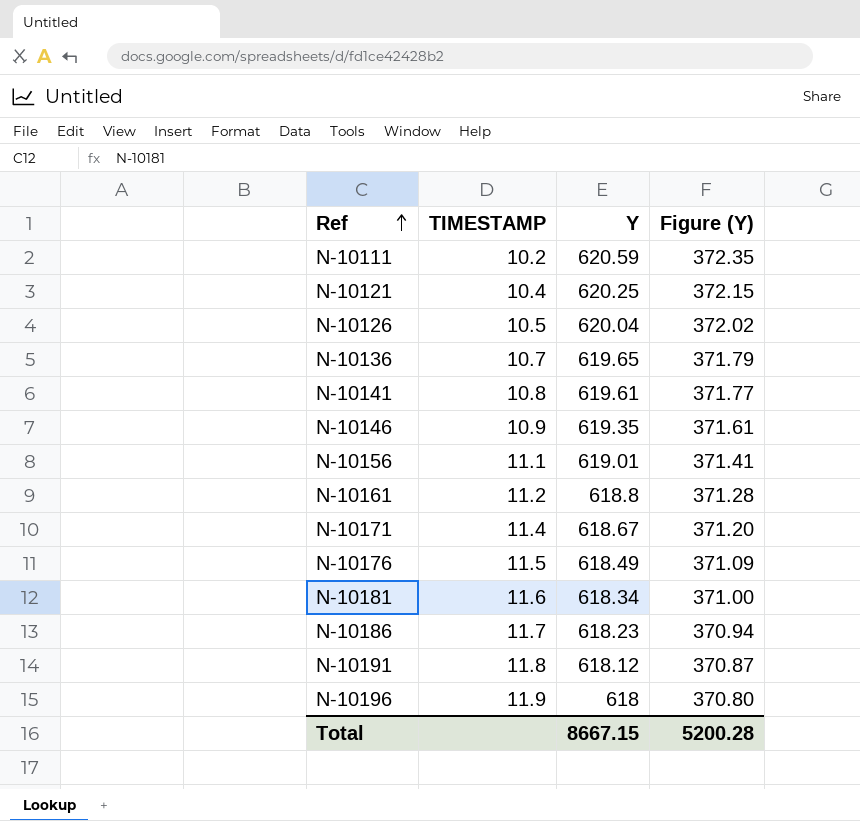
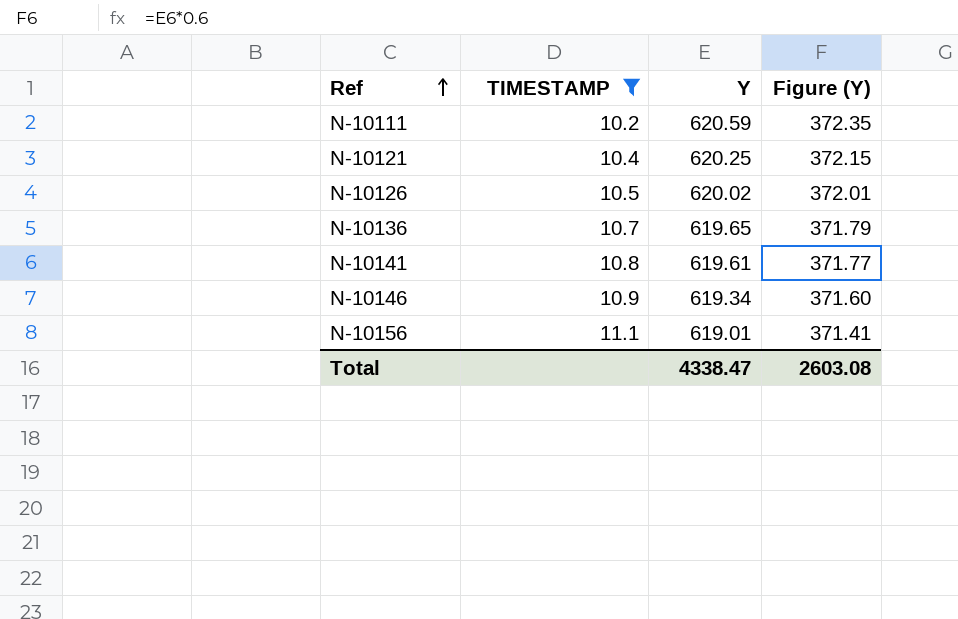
filter: none -> TIMESTAMP <= 11.1
N-10126 | Y: 620.04 -> 620.02
N-10126 | Figure (Y): 372.02 -> 372.01
N-10146 | Y: 619.35 -> 619.34
N-10146 | Figure (Y): 371.61 -> 371.60
Total | Y: 8667.15 -> 4338.47
Total | Figure (Y): 5200.28 -> 2603.08

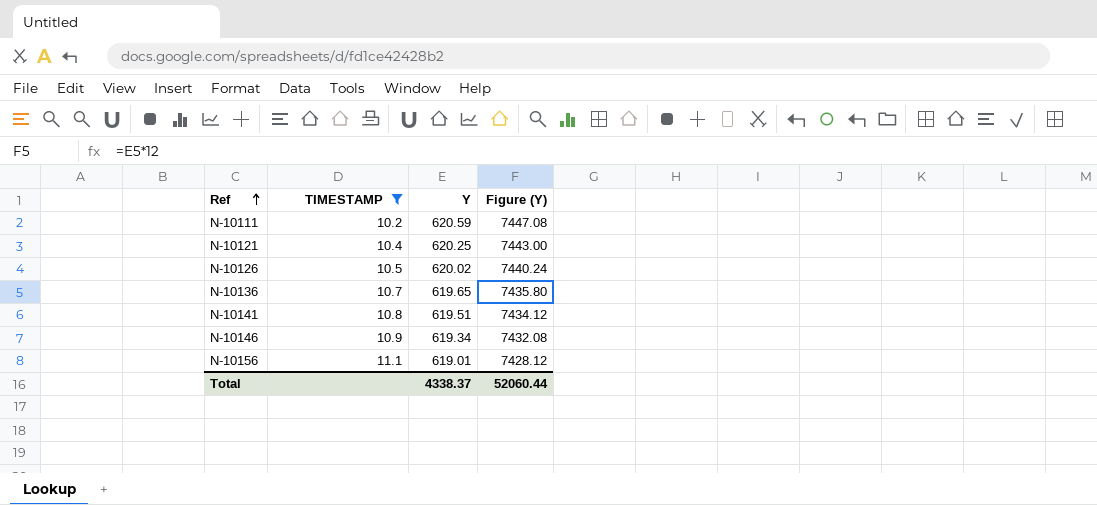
column Figure (Y) | formula: [Y] * 0.6 -> [Y] * 12
N-10141 | Y: 619.61 -> 619.51
Total | Y: 4338.47 -> 4338.37
Total | Figure (Y): 2603.08 -> 52060.44

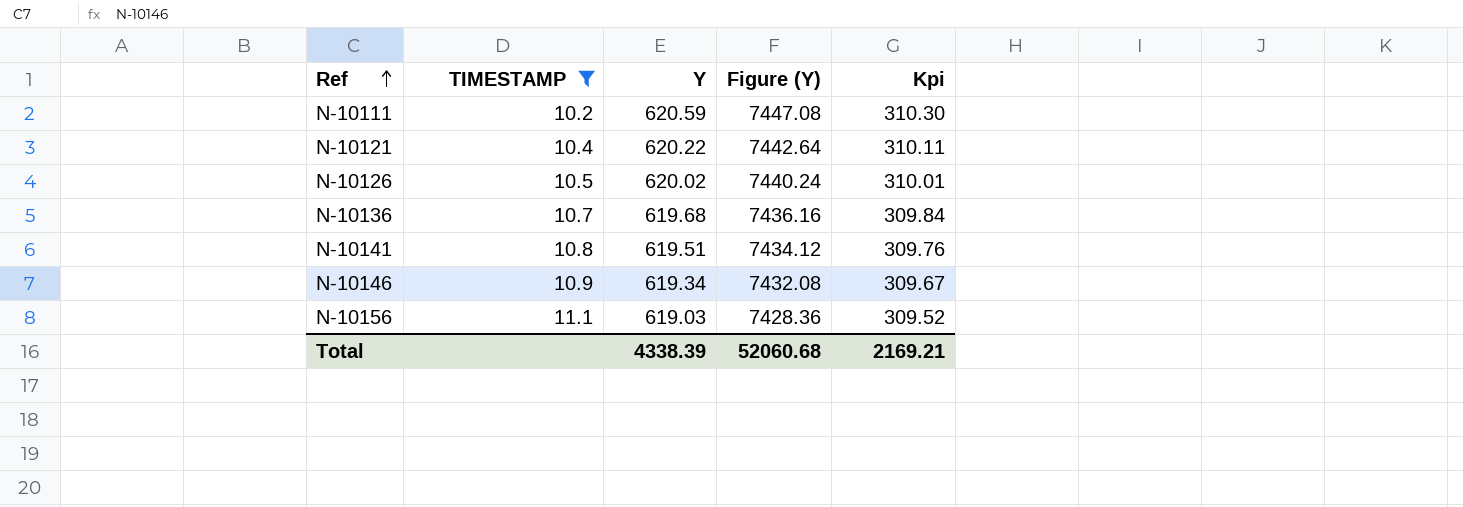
column Kpi | formula: none -> [Y] * 0.5
N-10121 | Y: 620.25 -> 620.22
N-10121 | Figure (Y): 7443.00 -> 7442.64
N-10136 | Y: 619.65 -> 619.68
N-10136 | Figure (Y): 7435.80 -> 7436.16
N-10156 | Y: 619.01 -> 619.03
N-10156 | Figure (Y): 7428.12 -> 7428.36
Total | Y: 4338.37 -> 4338.39
Total | Figure (Y): 52060.44 -> 52060.68

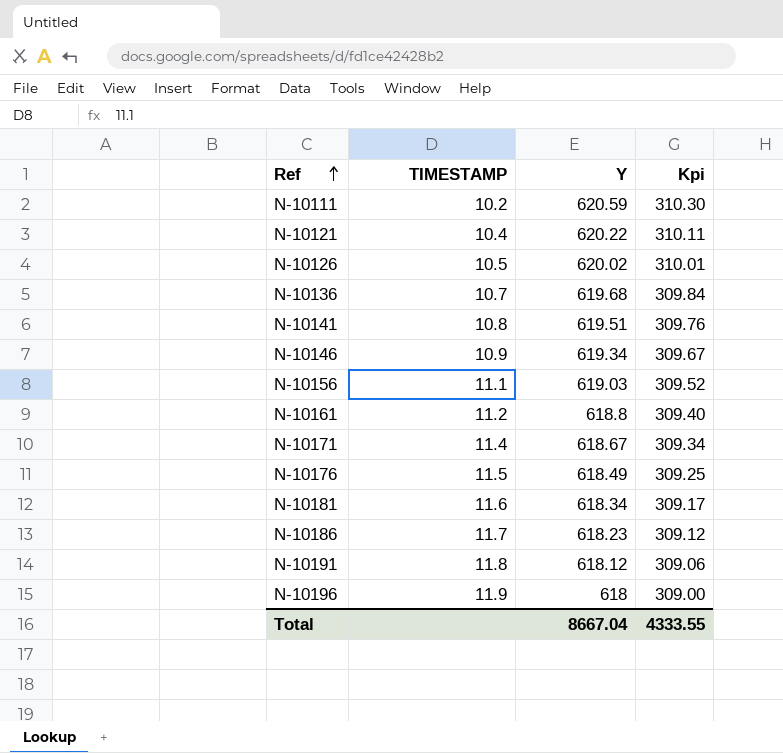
filter: TIMESTAMP <= 11.1 -> none
column Figure (Y) | formula: [Y] * 12 -> none
Total | Y: 4338.39 -> 8667.04
Total | Kpi: 2169.21 -> 4333.55

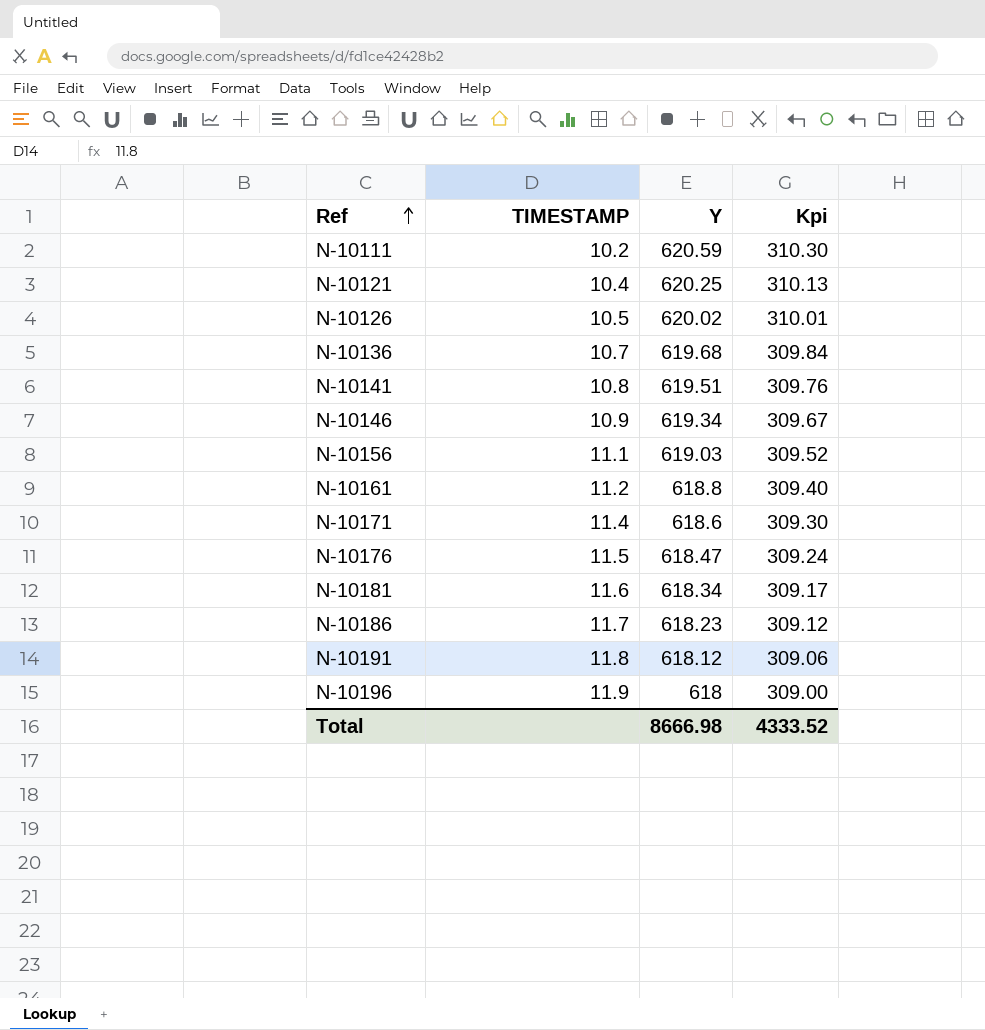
N-10121 | Y: 620.22 -> 620.25
N-10121 | Kpi: 310.11 -> 310.13
N-10171 | Y: 618.67 -> 618.6
N-10171 | Kpi: 309.34 -> 309.30
N-10176 | Y: 618.49 -> 618.47
N-10176 | Kpi: 309.25 -> 309.24
Total | Y: 8667.04 -> 8666.98
Total | Kpi: 4333.55 -> 4333.52

